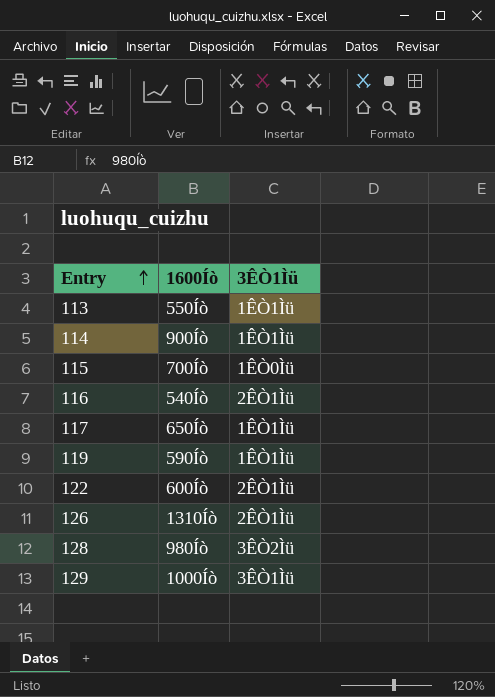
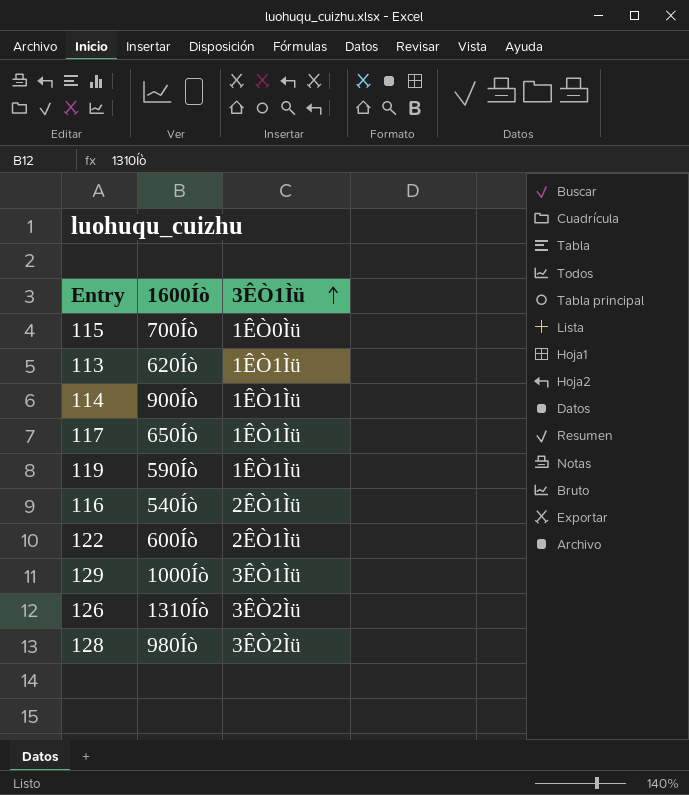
row order: Entry ascending -> 3ÊÒ1Ìü ascending
113 | 1600Íò: 550Íò -> 620Íò
126 | 3ÊÒ1Ìü: 2ÊÒ1Ìü -> 3ÊÒ2Ìü

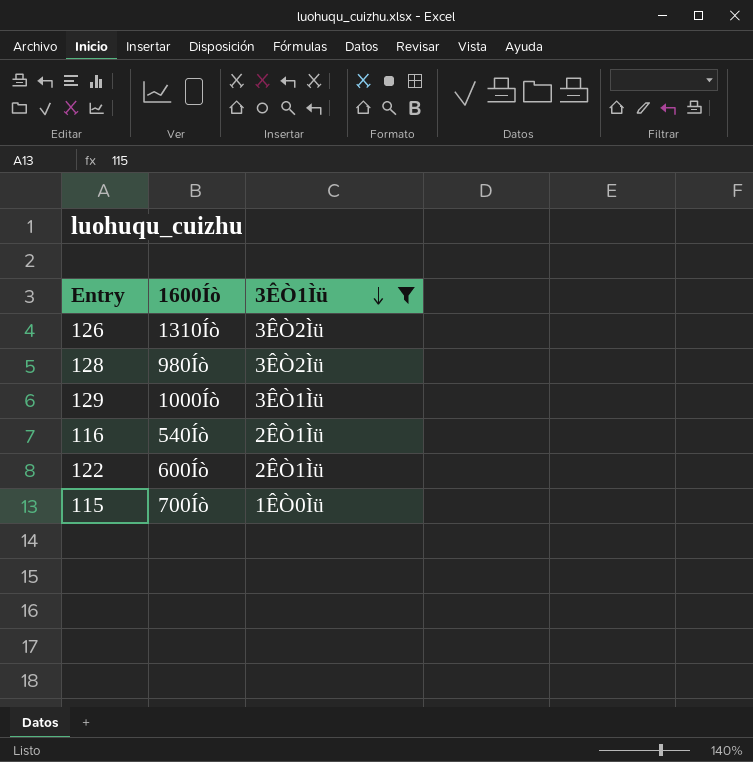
filter: none -> 3ÊÒ1Ìü != 1ÊÒ1Ìü
row order: 3ÊÒ1Ìü ascending -> 3ÊÒ1Ìü descending

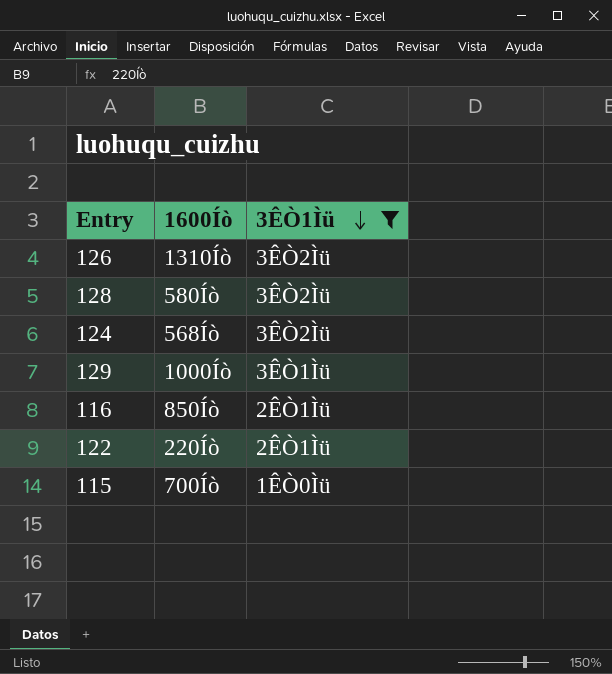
128 | 1600Íò: 980Íò -> 580Íò
row 124: none -> 568Íò | 3ÊÒ2Ìü
116 | 1600Íò: 540Íò -> 850Íò
122 | 1600Íò: 600Íò -> 220Íò

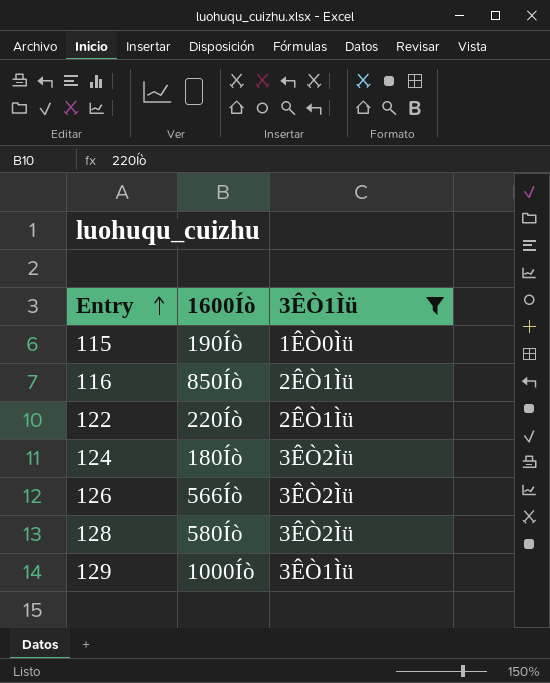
row order: 3ÊÒ1Ìü descending -> Entry ascending
115 | 1600Íò: 700Íò -> 190Íò
124 | 1600Íò: 568Íò -> 180Íò
126 | 1600Íò: 1310Íò -> 566Íò

